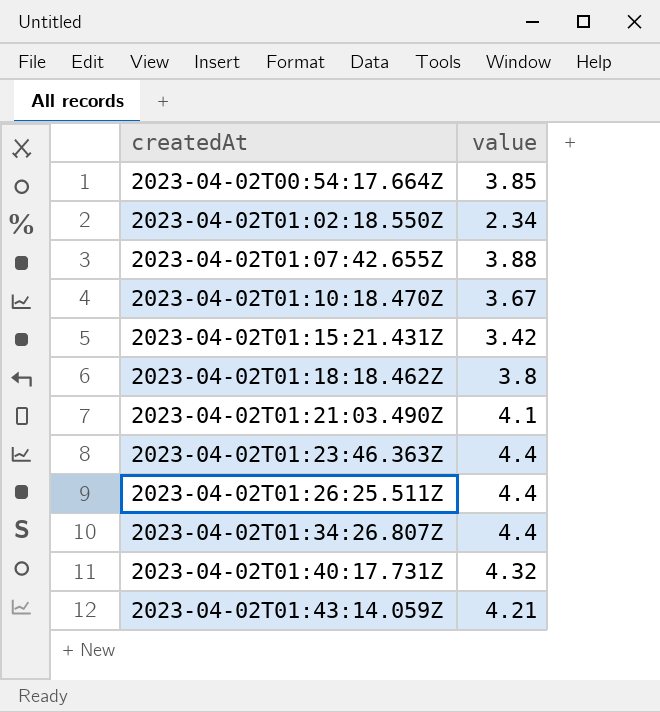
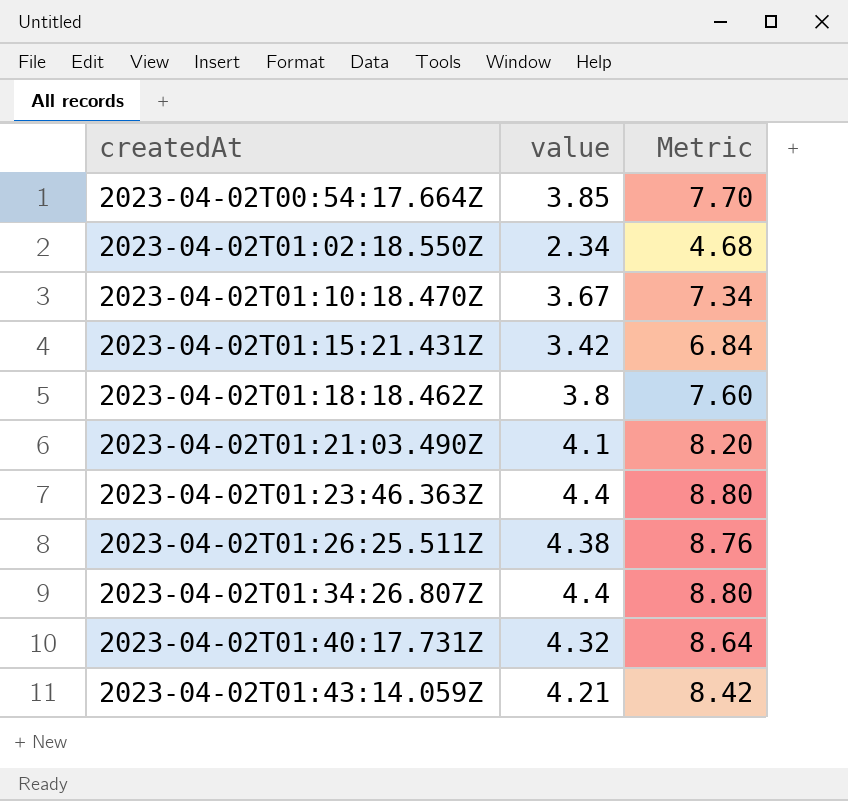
column Metric | formula: none -> [value] * 2
row 2023-04-02T01:07:42.655Z: 3.88 -> none
2023-04-02T01:26:25.511Z | value: 4.4 -> 4.38

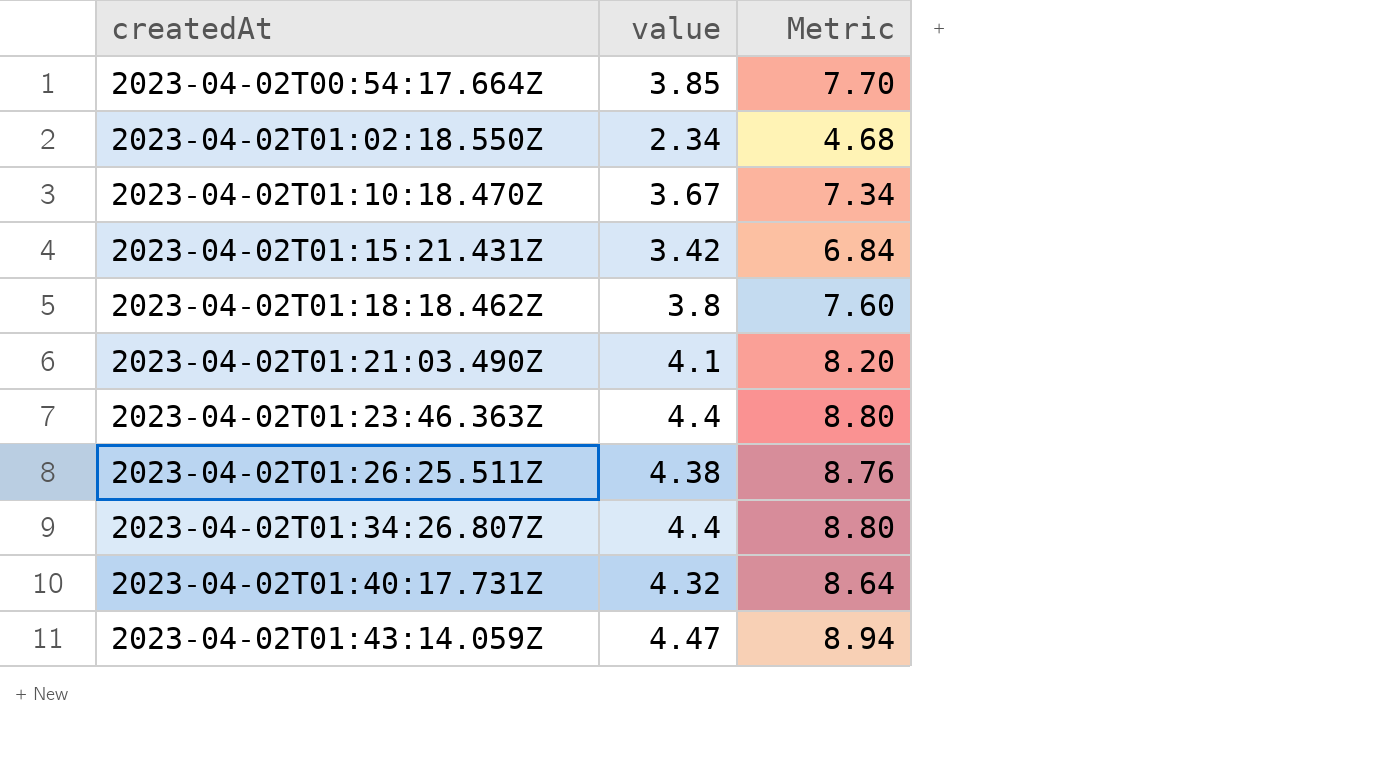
2023-04-02T01:43:14.059Z | value: 4.21 -> 4.47
2023-04-02T01:43:14.059Z | Metric: 8.42 -> 8.94

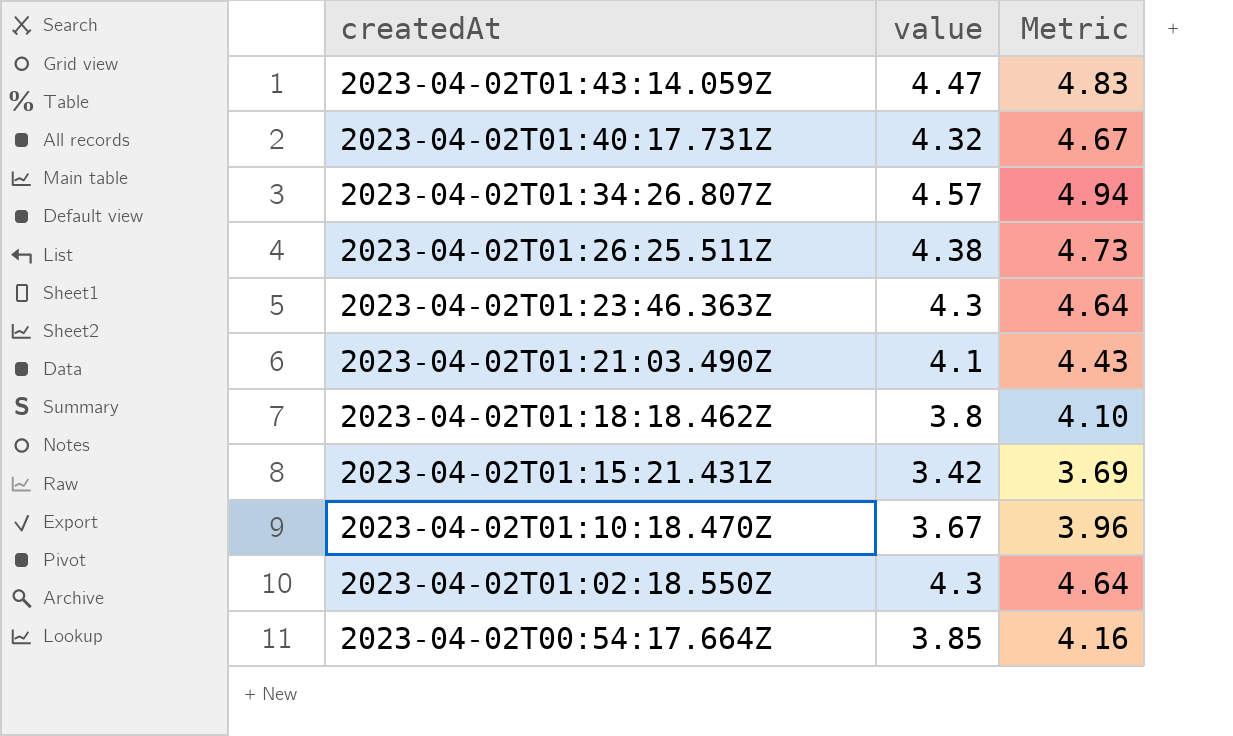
row order: createdAt ascending -> createdAt descending
column Metric | formula: [value] * 2 -> [value] * 1.08
2023-04-02T01:34:26.807Z | value: 4.4 -> 4.57
2023-04-02T01:23:46.363Z | value: 4.4 -> 4.3
2023-04-02T01:02:18.550Z | value: 2.34 -> 4.3

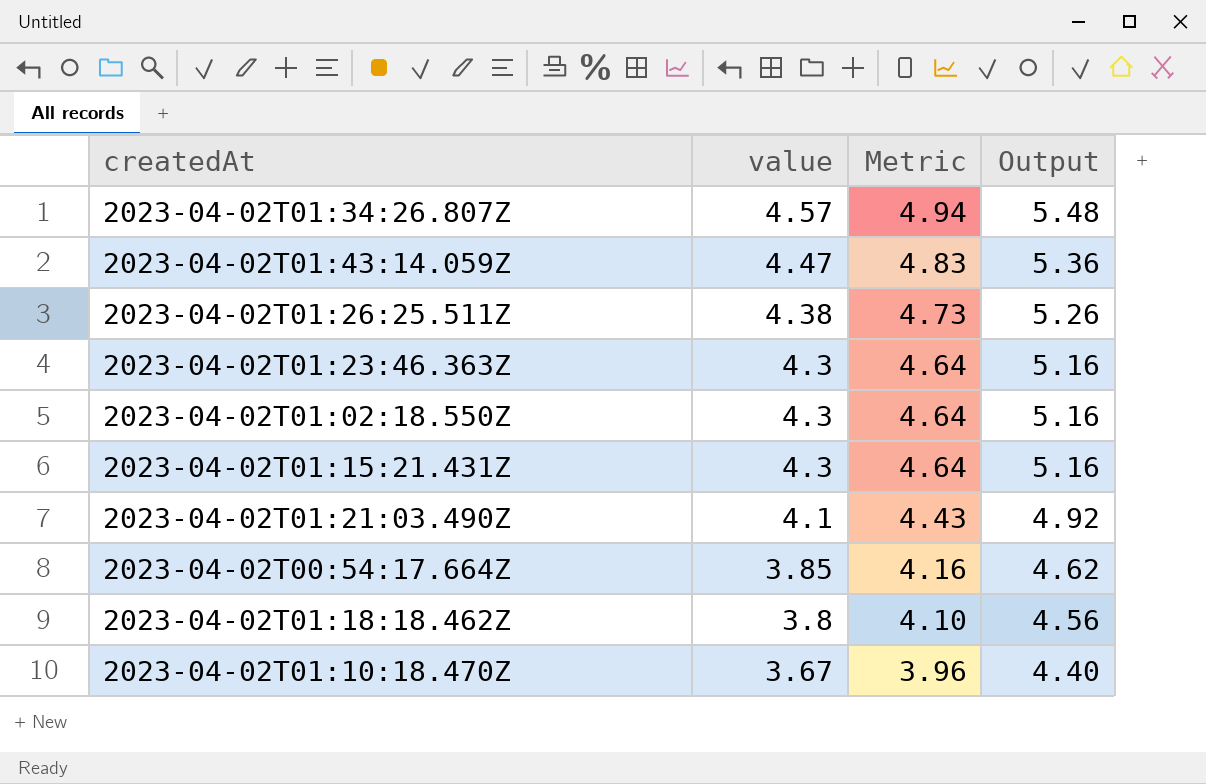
row order: createdAt descending -> value descending
column Output | formula: none -> [value] * 1.2
row 2023-04-02T01:40:17.731Z: 4.32 | 4.67 -> none
2023-04-02T01:15:21.431Z | value: 3.42 -> 4.3
2023-04-02T01:15:21.431Z | Metric: 3.69 -> 4.64

